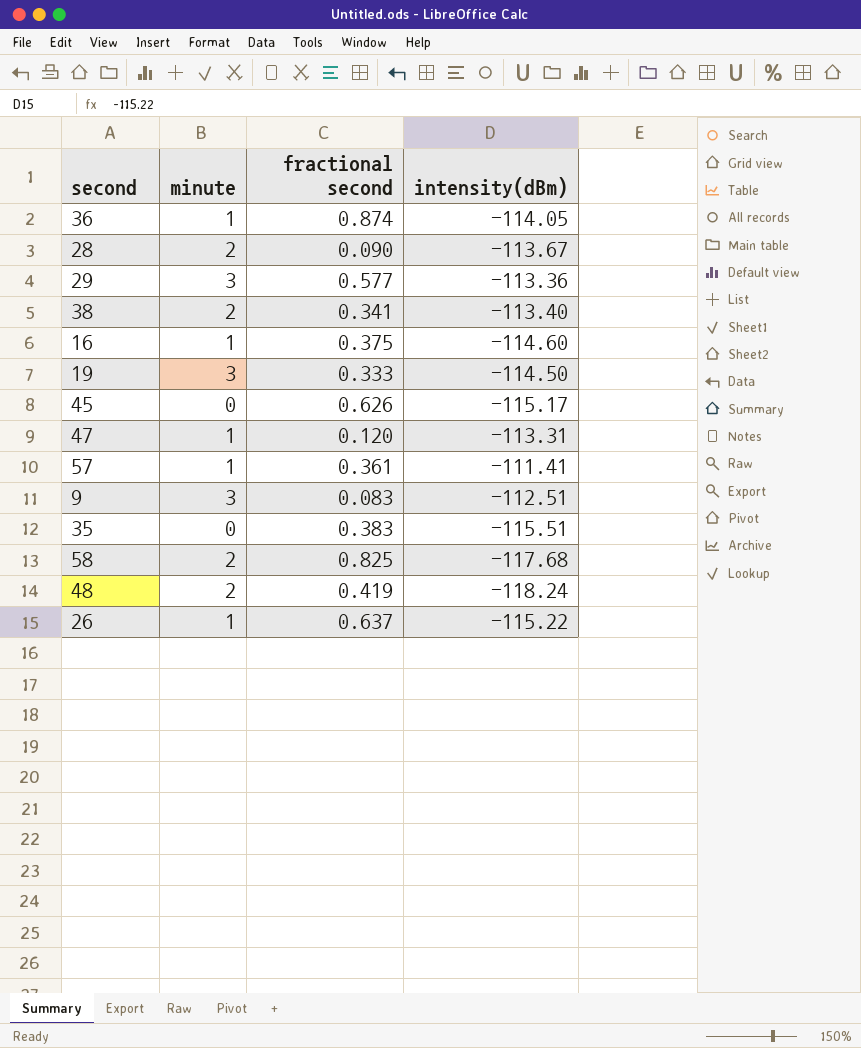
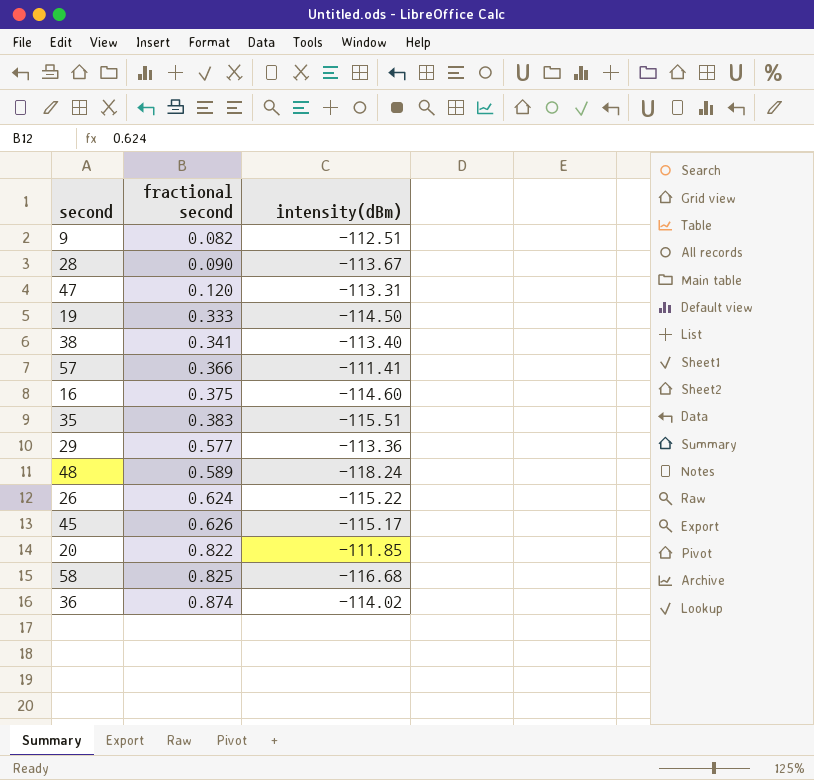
row order: none -> fractional second ascending
column minute | position: 2 -> none
9 | fractional second: 0.083 -> 0.082
57 | fractional second: 0.361 -> 0.366
48 | fractional second: 0.419 -> 0.589
26 | fractional second: 0.637 -> 0.624
row 20: none -> 0.822 | -111.85
58 | intensity(dBm): -117.68 -> -116.68
36 | intensity(dBm): -114.05 -> -114.02

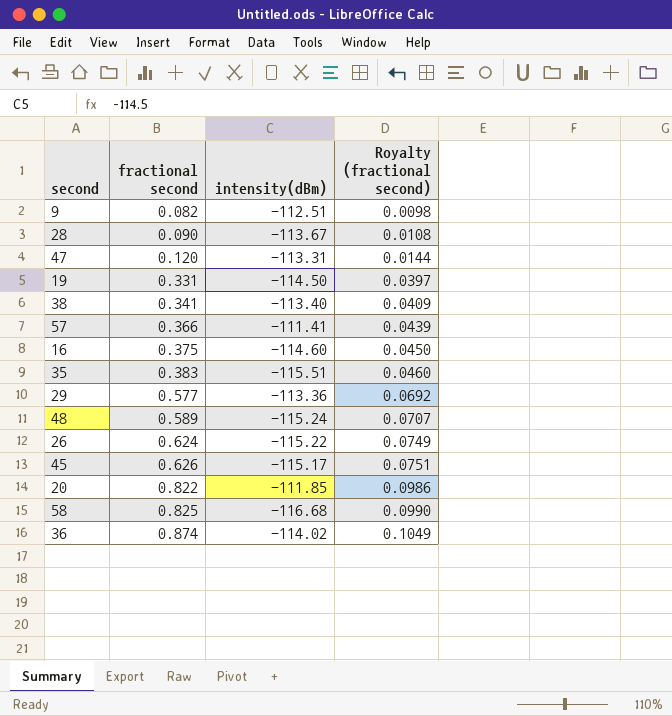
column Royalty (fractional second) | formula: none -> [fractional second] * 0.12
19 | fractional second: 0.333 -> 0.331
48 | intensity(dBm): -118.24 -> -115.24

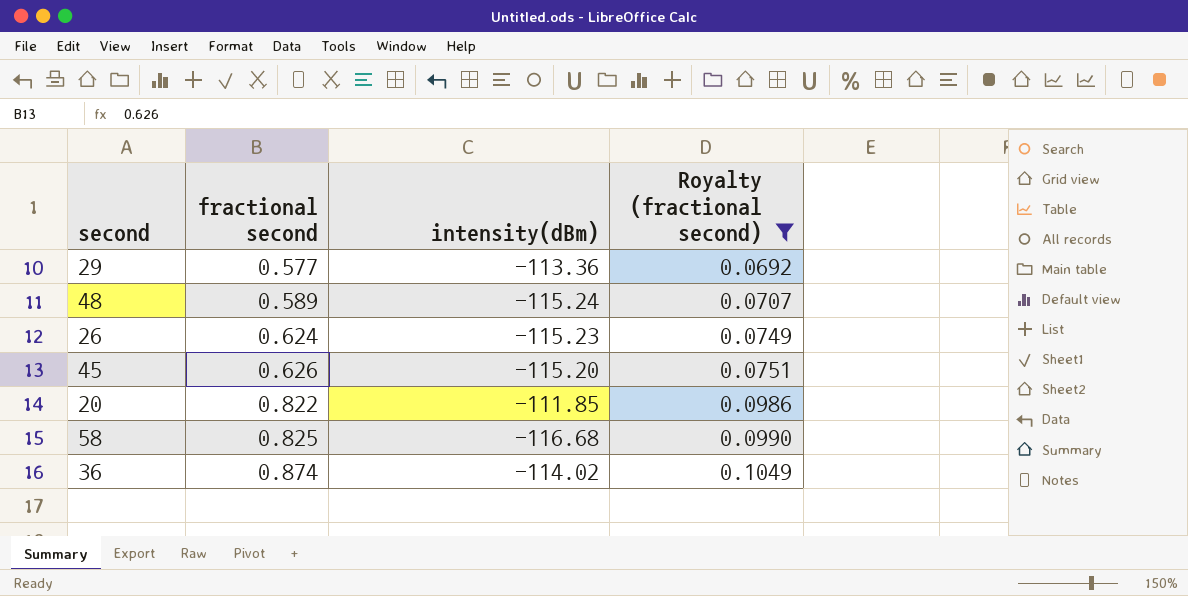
filter: none -> Royalty (fractional second) >= 0.0692
26 | intensity(dBm): -115.22 -> -115.23
45 | intensity(dBm): -115.17 -> -115.20

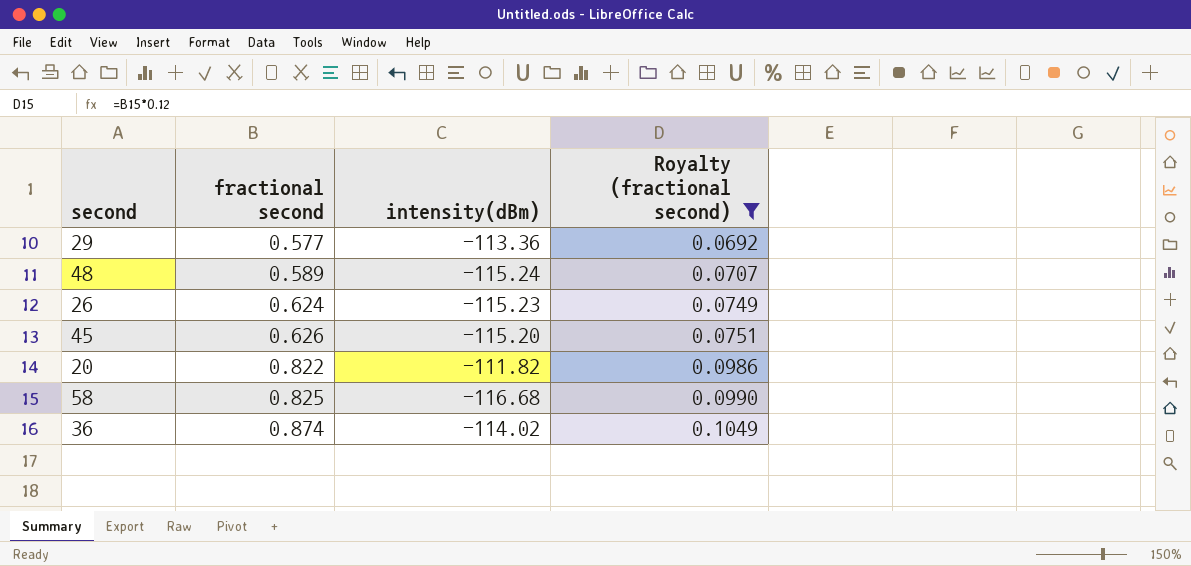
20 | intensity(dBm): -111.85 -> -111.82

